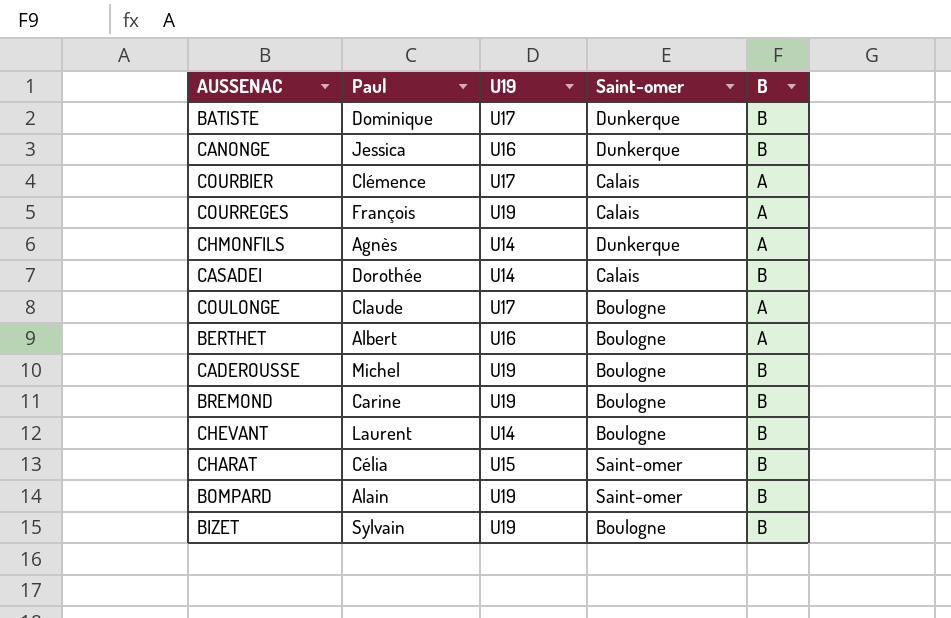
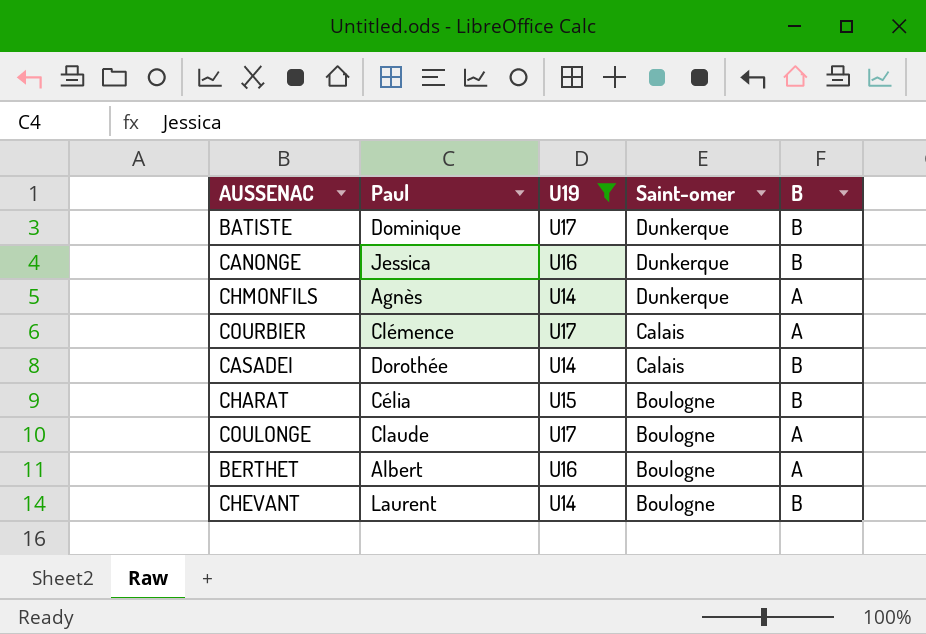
filter: none -> U19 != U19
row order: none -> Saint-omer descending
CHARAT | Saint-omer: Saint-omer -> Boulogne

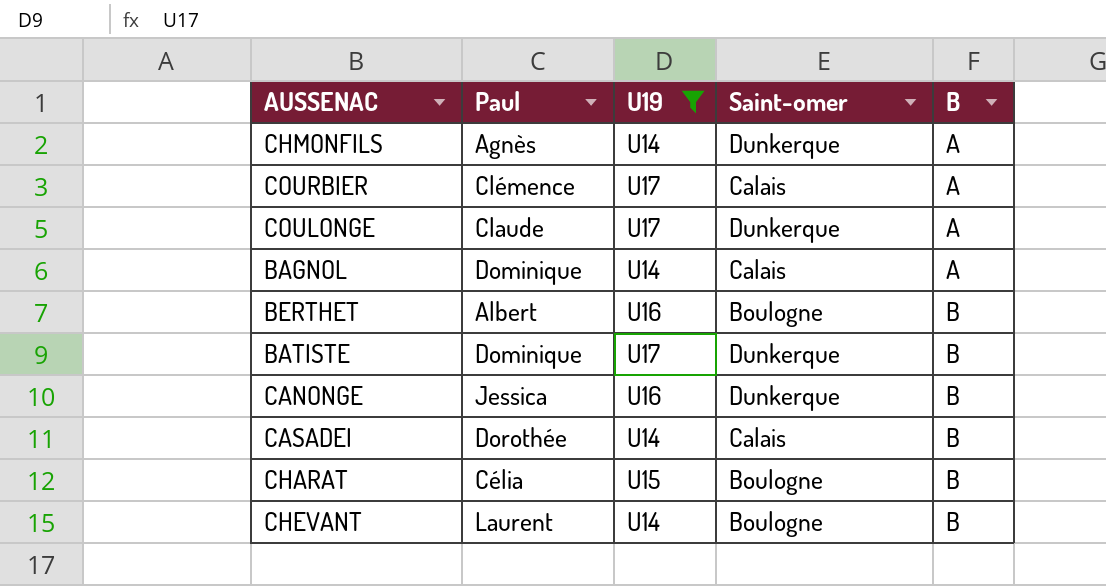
row order: Saint-omer descending -> B ascending
COULONGE | Saint-omer: Boulogne -> Dunkerque
row BAGNOL: none -> Dominique | U14 | Calais | A
BERTHET | B: A -> B

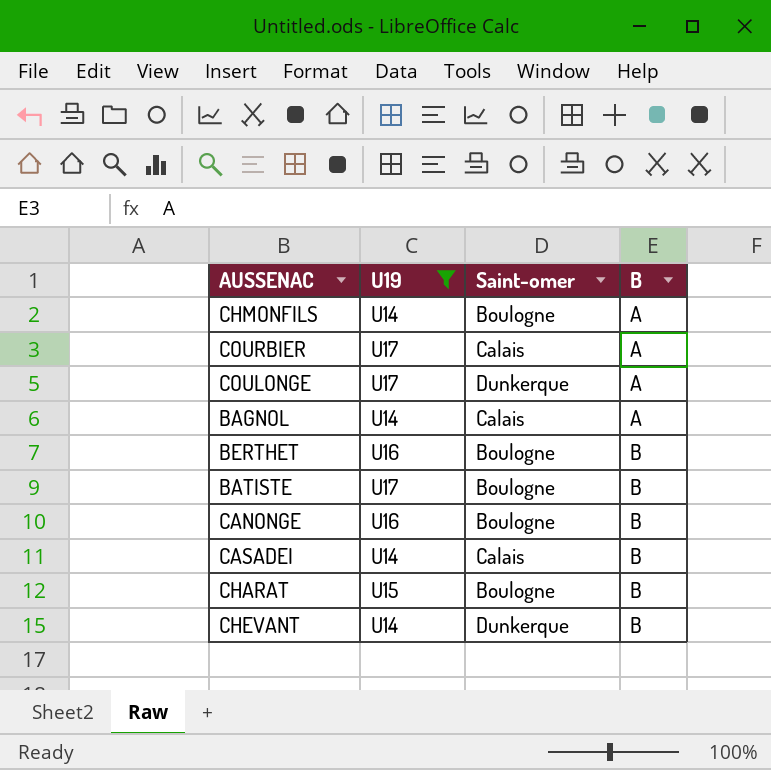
column Paul | position: 2 -> none
CHMONFILS | Saint-omer: Dunkerque -> Boulogne
BATISTE | Saint-omer: Dunkerque -> Boulogne
CANONGE | Saint-omer: Dunkerque -> Boulogne
CHEVANT | Saint-omer: Boulogne -> Dunkerque

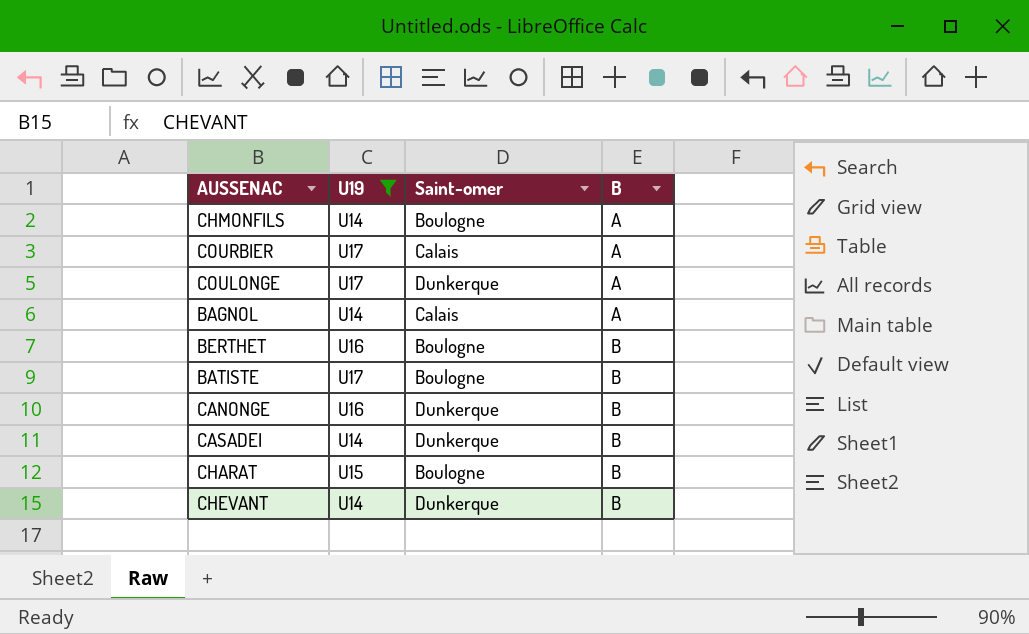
CANONGE | Saint-omer: Boulogne -> Dunkerque
CASADEI | Saint-omer: Calais -> Dunkerque

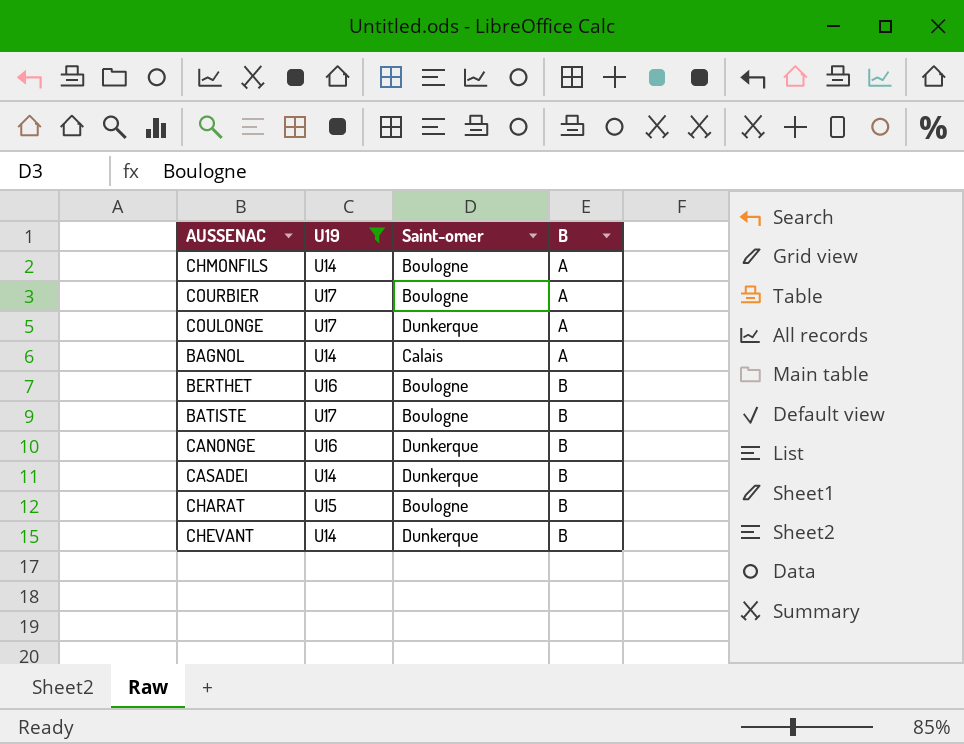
COURBIER | Saint-omer: Calais -> Boulogne

